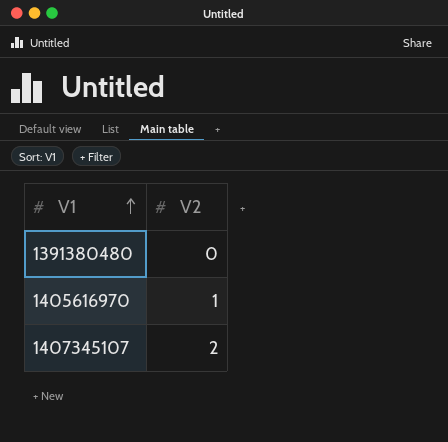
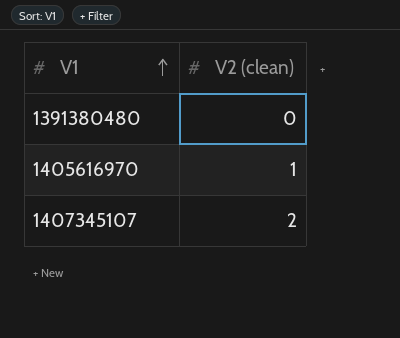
column name: V2 -> V2 (clean)

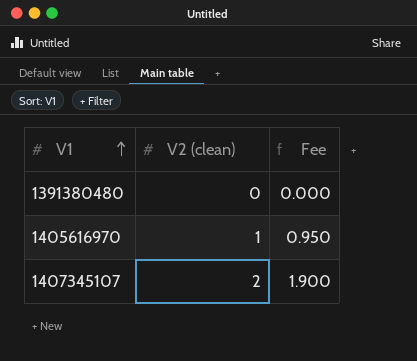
column Fee | formula: none -> [V2 (clean)] * 0.95

